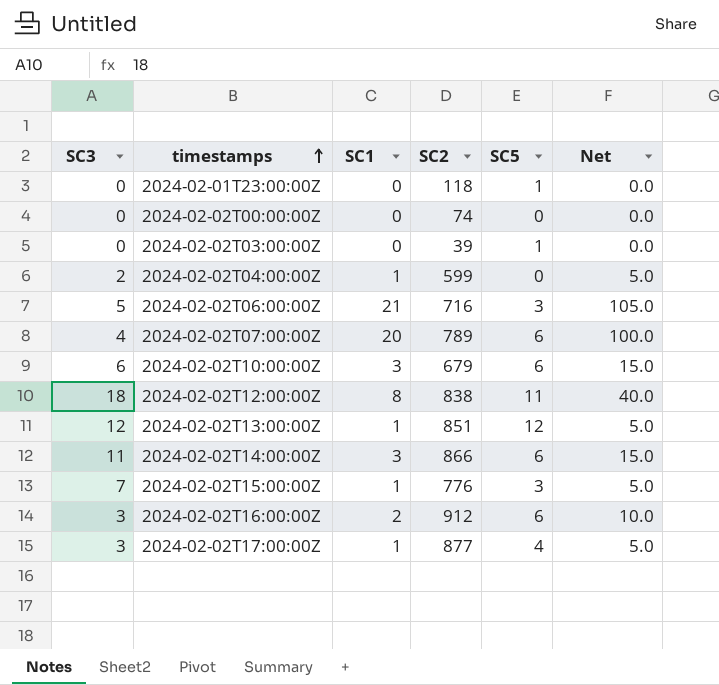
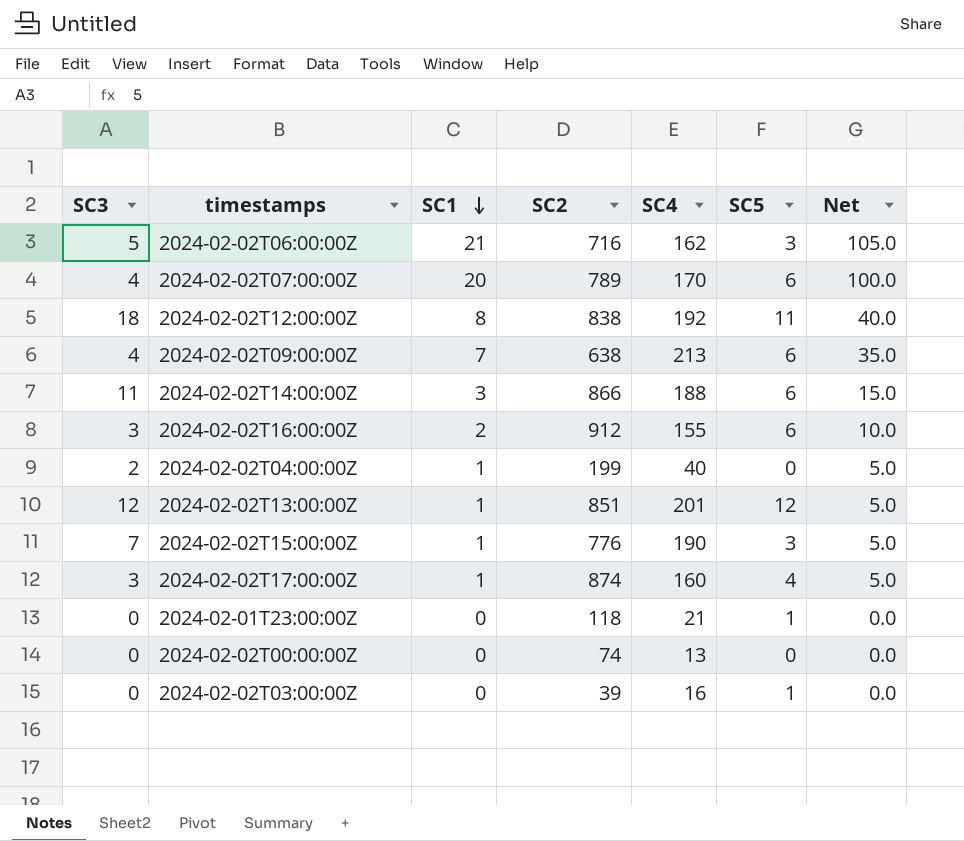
row order: timestamps ascending -> SC1 descending
column SC4 | position: none -> 5
row 2024-02-02T10:00:00Z: 6 | 3 | 679 | 6 | 15.0 -> none
row 2024-02-02T09:00:00Z: none -> 4 | 7 | 638 | 213 | 6 | 35.0
2024-02-02T04:00:00Z | SC2: 599 -> 199
2024-02-02T17:00:00Z | SC2: 877 -> 874

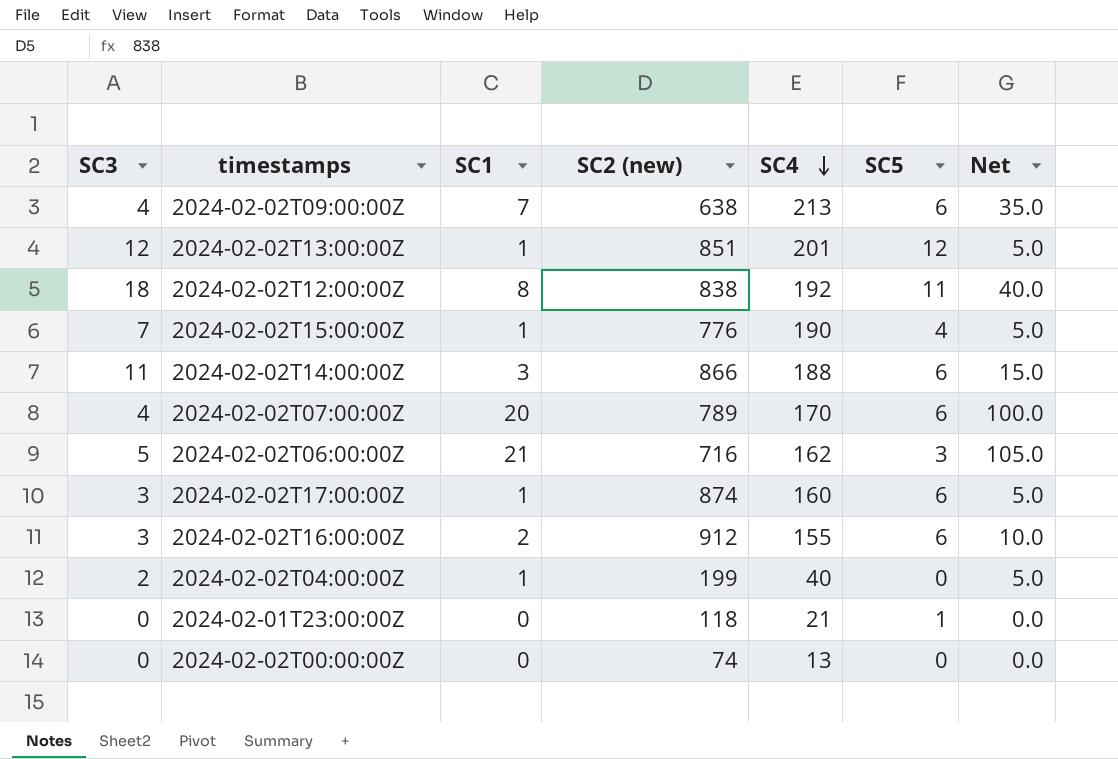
row order: SC1 descending -> SC4 descending
column name: SC2 -> SC2 (new)
row 2024-02-02T03:00:00Z: 0 | 0 | 39 | 16 | 1 | 0.0 -> none
2024-02-02T15:00:00Z | SC5: 3 -> 4
2024-02-02T17:00:00Z | SC5: 4 -> 6

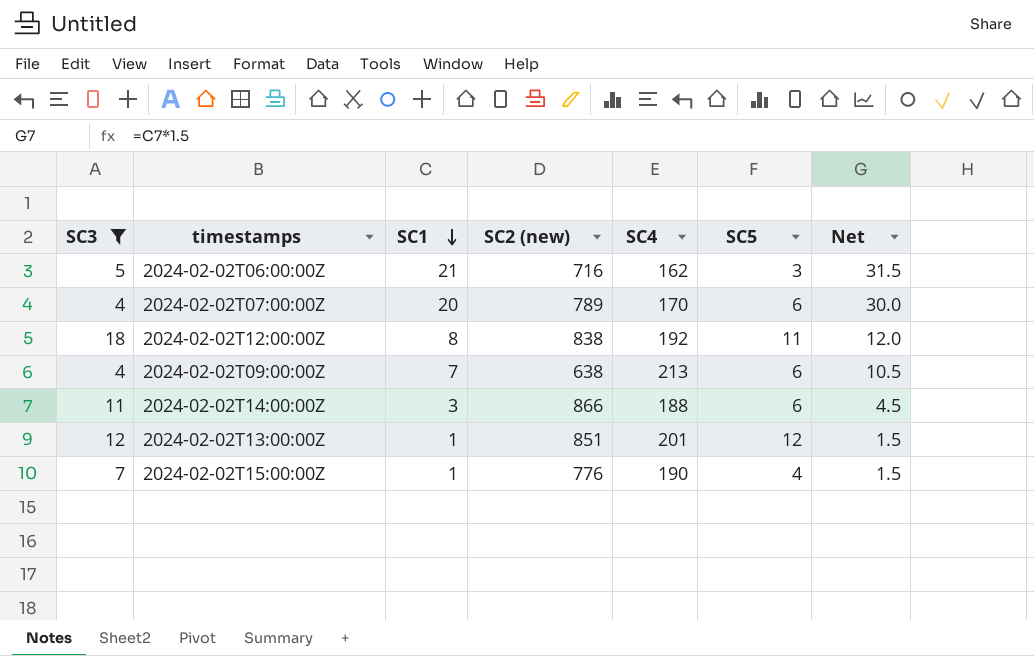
filter: none -> SC3 >= 4
row order: SC4 descending -> SC1 descending
column Net | formula: [SC1] * 5 -> [SC1] * 1.5

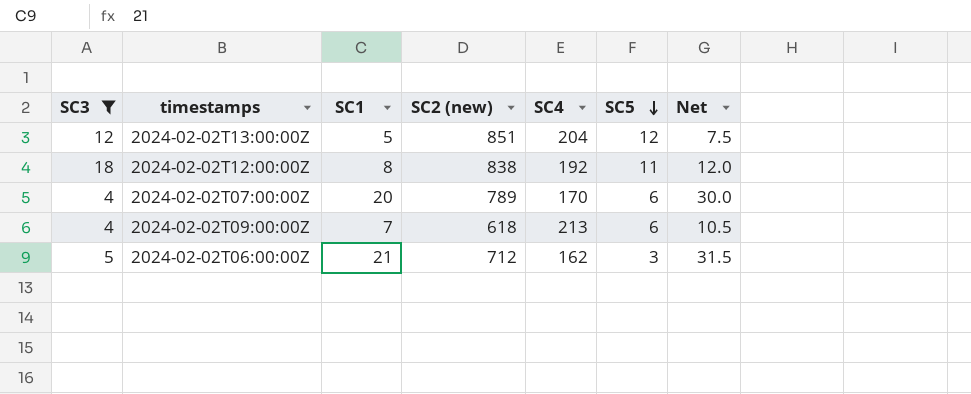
row order: SC1 descending -> SC5 descending
row 2024-02-02T14:00:00Z: 11 | 3 | 866 | 188 | 6 | 4.5 -> none
row 2024-02-02T15:00:00Z: 7 | 1 | 776 | 190 | 4 | 1.5 -> none
2024-02-02T13:00:00Z | SC1: 1 -> 5
2024-02-02T13:00:00Z | SC4: 201 -> 204
2024-02-02T13:00:00Z | Net: 1.5 -> 7.5
2024-02-02T09:00:00Z | SC2 (new): 638 -> 618
2024-02-02T06:00:00Z | SC2 (new): 716 -> 712

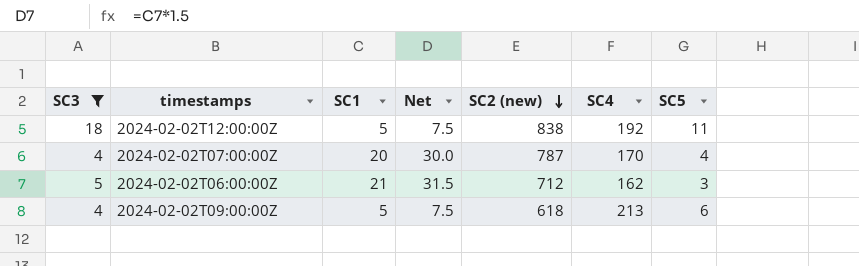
row order: SC5 descending -> SC2 (new) descending
column Net | position: 7 -> 4
row 2024-02-02T13:00:00Z: 12 | 5 | 851 | 204 | 12 | 7.5 -> none
2024-02-02T12:00:00Z | SC1: 8 -> 5
2024-02-02T12:00:00Z | Net: 12.0 -> 7.5
2024-02-02T07:00:00Z | SC2 (new): 789 -> 787
2024-02-02T07:00:00Z | SC5: 6 -> 4
2024-02-02T09:00:00Z | SC1: 7 -> 5
2024-02-02T09:00:00Z | Net: 10.5 -> 7.5

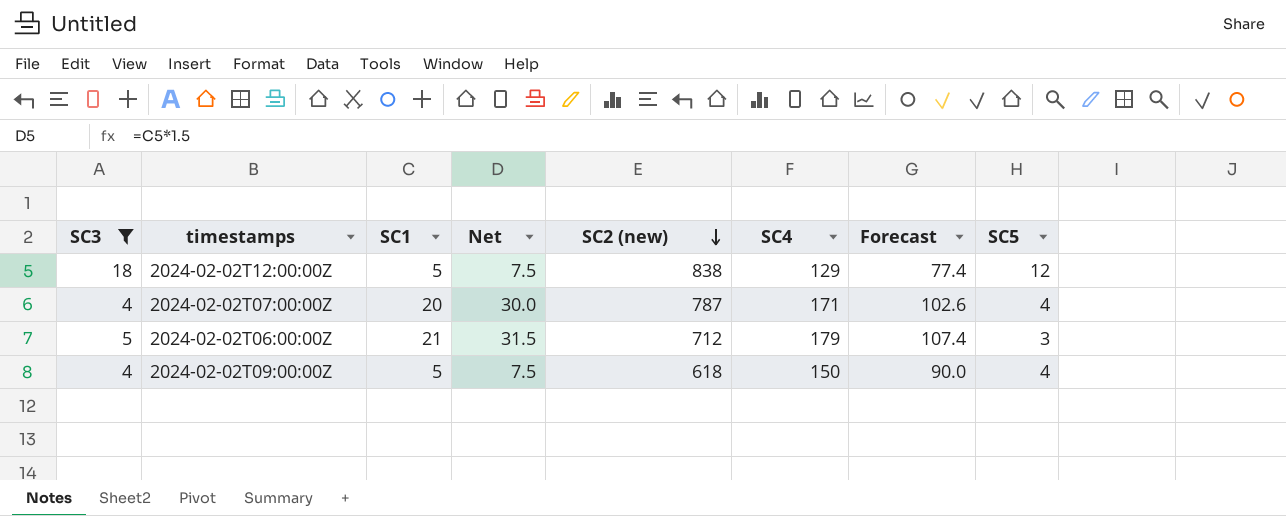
column Forecast | formula: none -> [SC4] * 0.6
2024-02-02T12:00:00Z | SC4: 192 -> 129
2024-02-02T12:00:00Z | SC5: 11 -> 12
2024-02-02T07:00:00Z | SC4: 170 -> 171
2024-02-02T06:00:00Z | SC4: 162 -> 179
2024-02-02T09:00:00Z | SC4: 213 -> 150
2024-02-02T09:00:00Z | SC5: 6 -> 4

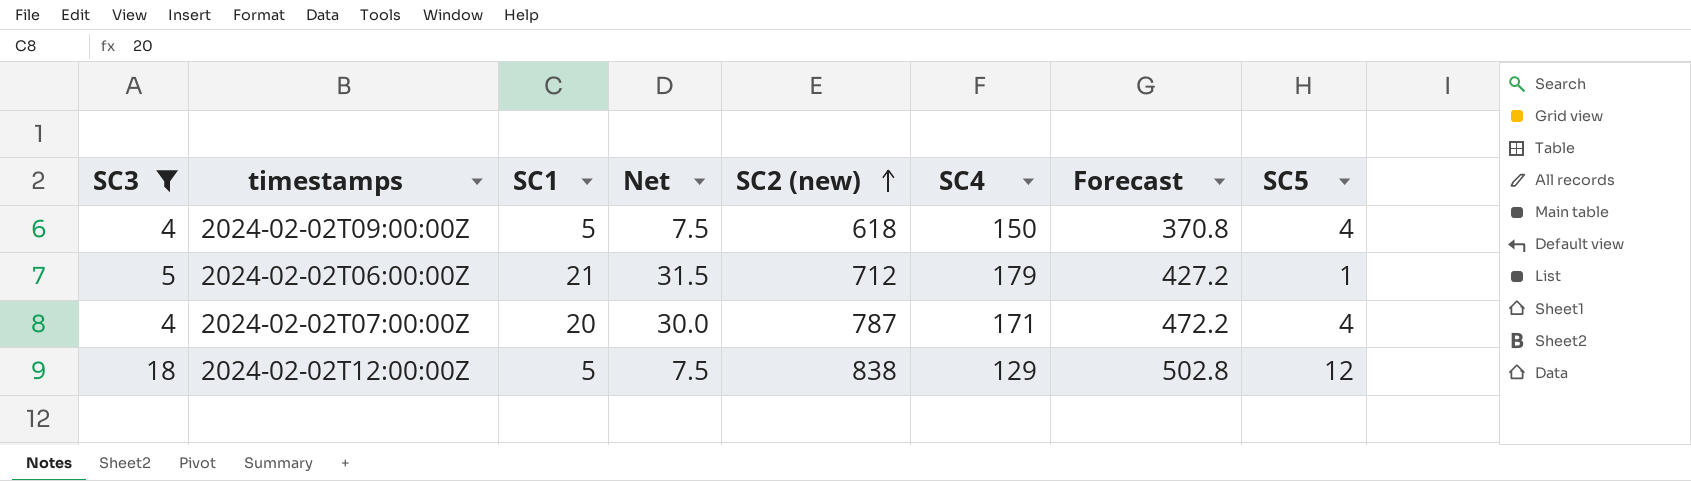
row order: SC2 (new) descending -> SC2 (new) ascending
column Forecast | formula: [SC4] * 0.6 -> [SC2 (new)] * 0.6
2024-02-02T06:00:00Z | SC5: 3 -> 1

